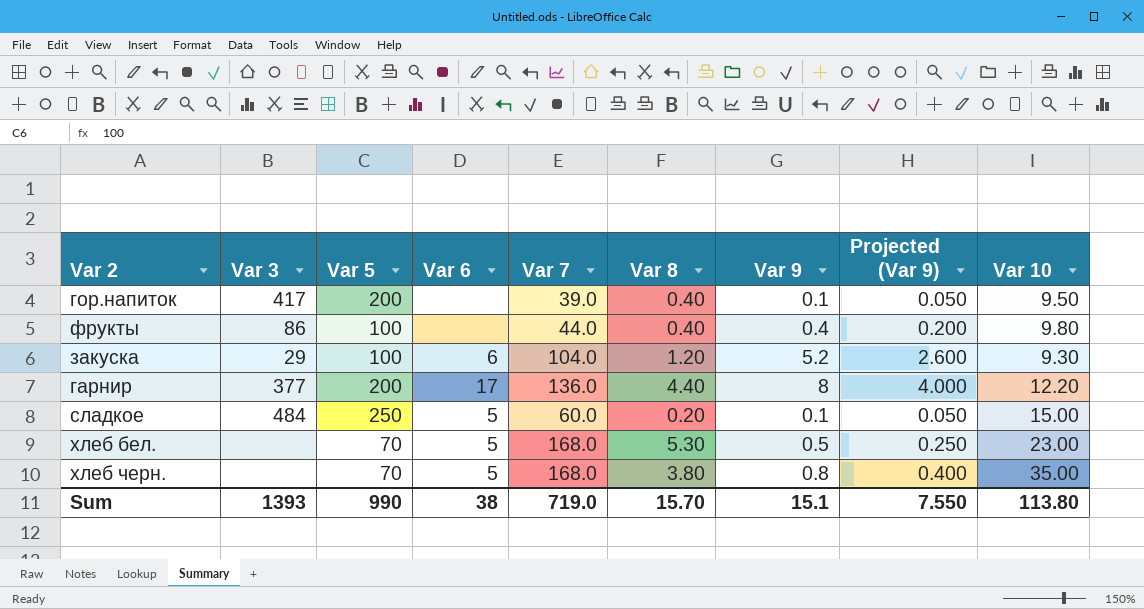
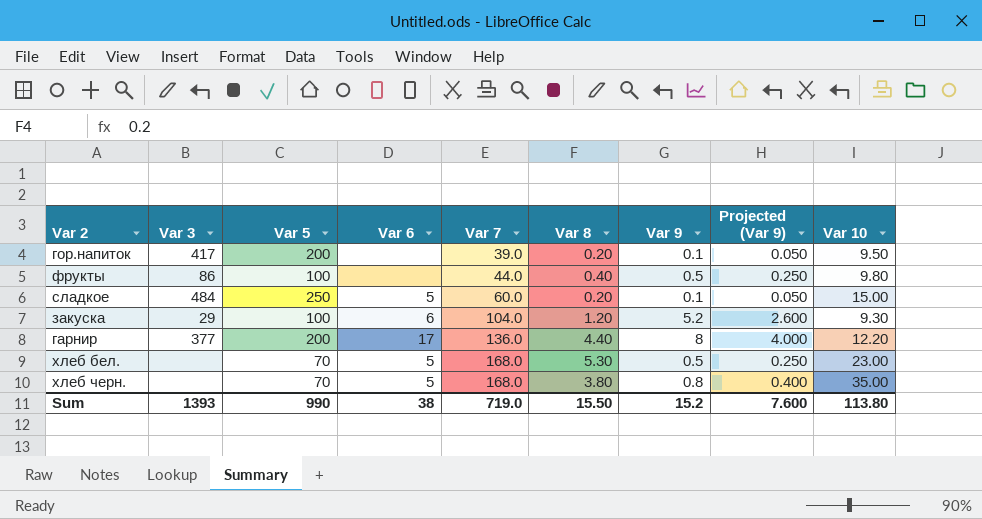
row order: none -> Var 7 ascending
гор.напиток | Var 8: 0.40 -> 0.20
фрукты | Var 9: 0.4 -> 0.5
фрукты | Projected (Var 9): 0.200 -> 0.250
Sum | Var 8: 15.70 -> 15.50
Sum | Var 9: 15.1 -> 15.2
Sum | Projected (Var 9): 7.550 -> 7.600

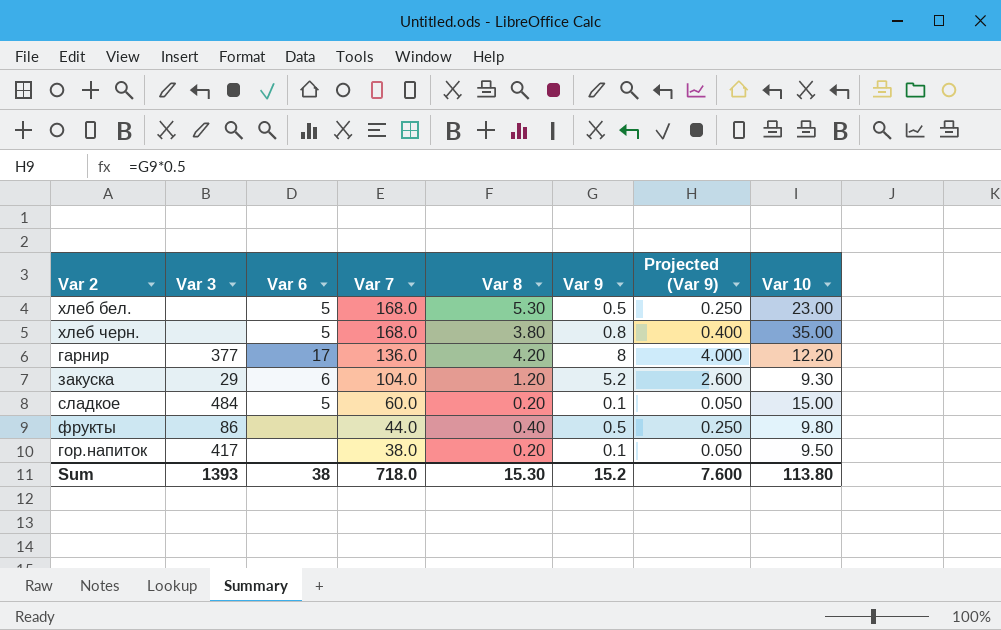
row order: Var 7 ascending -> Var 7 descending
column Var 5 | position: 3 -> none
гарнир | Var 8: 4.40 -> 4.20
гор.напиток | Var 7: 39.0 -> 38.0
Sum | Var 7: 719.0 -> 718.0
Sum | Var 8: 15.50 -> 15.30

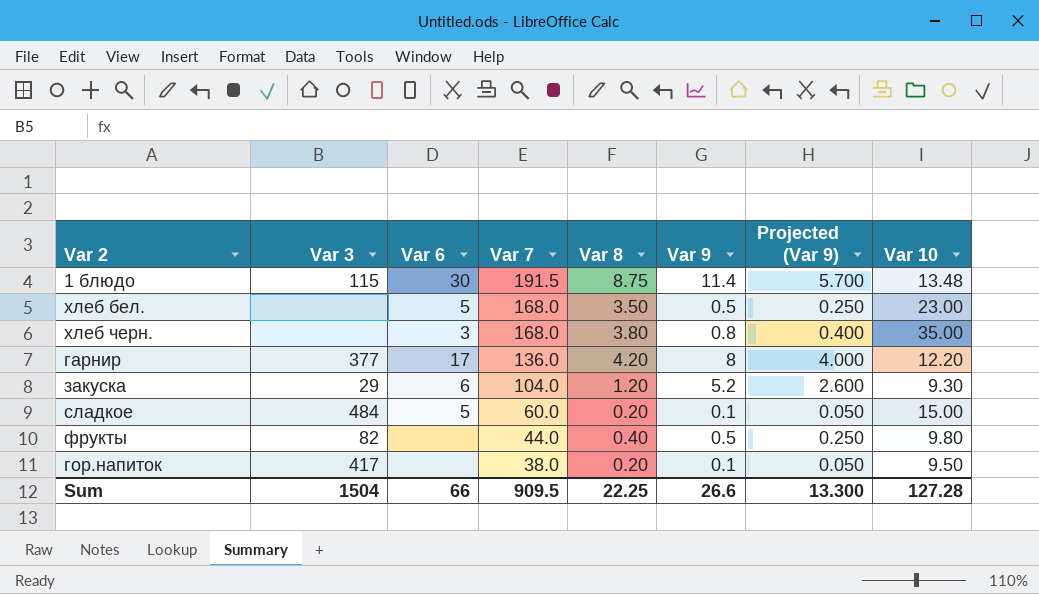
row 1 блюдо: none -> 115 | 30 | 191.5 | 8.75 | 11.4 | 5.700 | 13.48
хлеб бел. | Var 8: 5.30 -> 3.50
хлеб черн. | Var 6: 5 -> 3
фрукты | Var 3: 86 -> 82
Sum | Var 3: 1393 -> 1504
Sum | Var 6: 38 -> 66
Sum | Var 7: 718.0 -> 909.5
Sum | Var 8: 15.30 -> 22.25
Sum | Var 9: 15.2 -> 26.6
Sum | Projected (Var 9): 7.600 -> 13.300
Sum | Var 10: 113.80 -> 127.28

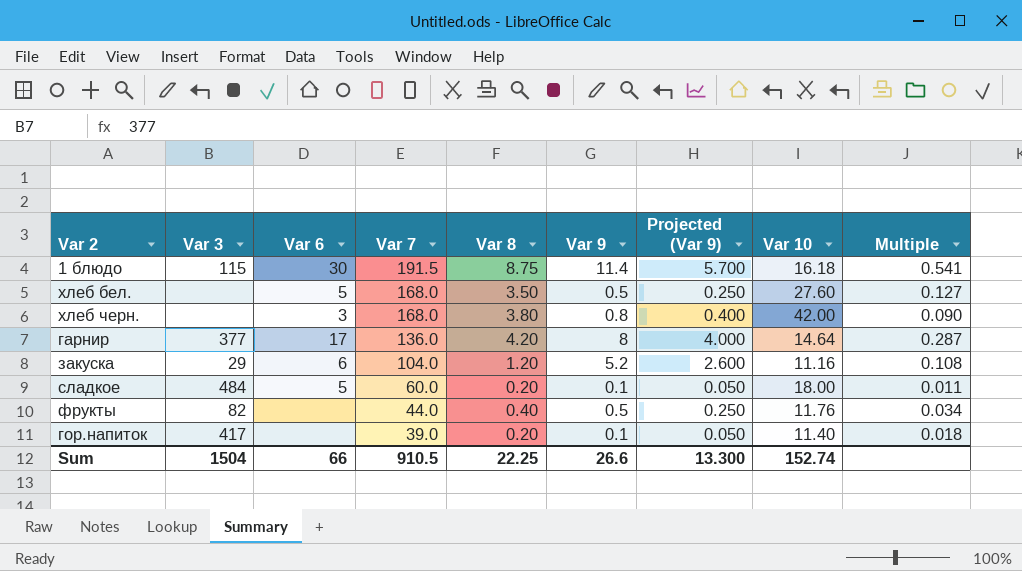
column Multiple | formula: none -> [Var 8] / [Var 10]
1 блюдо | Var 10: 13.48 -> 16.18
хлеб бел. | Var 10: 23.00 -> 27.60
хлеб черн. | Var 10: 35.00 -> 42.00
гарнир | Var 10: 12.20 -> 14.64
закуска | Var 10: 9.30 -> 11.16
сладкое | Var 10: 15.00 -> 18.00
фрукты | Var 10: 9.80 -> 11.76
гор.напиток | Var 7: 38.0 -> 39.0
гор.напиток | Var 10: 9.50 -> 11.40
Sum | Var 7: 909.5 -> 910.5
Sum | Var 10: 127.28 -> 152.74

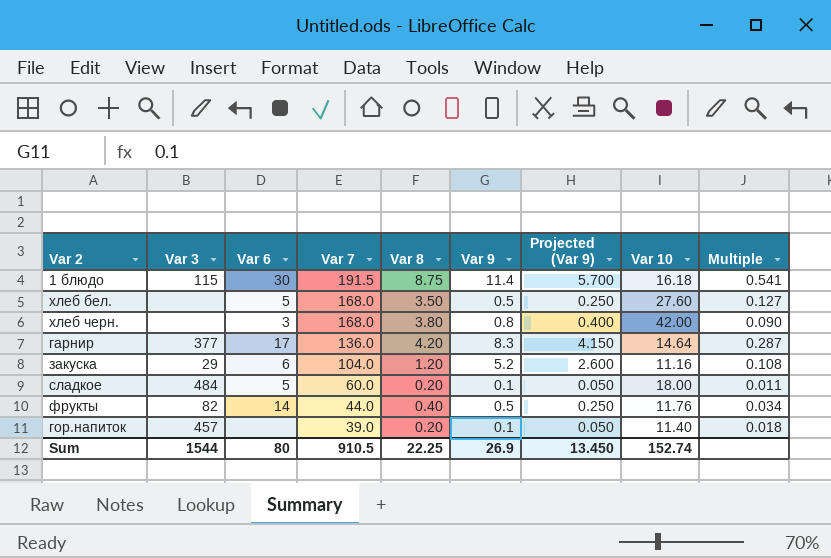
гарнир | Var 9: 8 -> 8.3
гарнир | Projected (Var 9): 4.000 -> 4.150
фрукты | Var 6: none -> 14
гор.напиток | Var 3: 417 -> 457
Sum | Var 3: 1504 -> 1544
Sum | Var 6: 66 -> 80
Sum | Var 9: 26.6 -> 26.9
Sum | Projected (Var 9): 13.300 -> 13.450

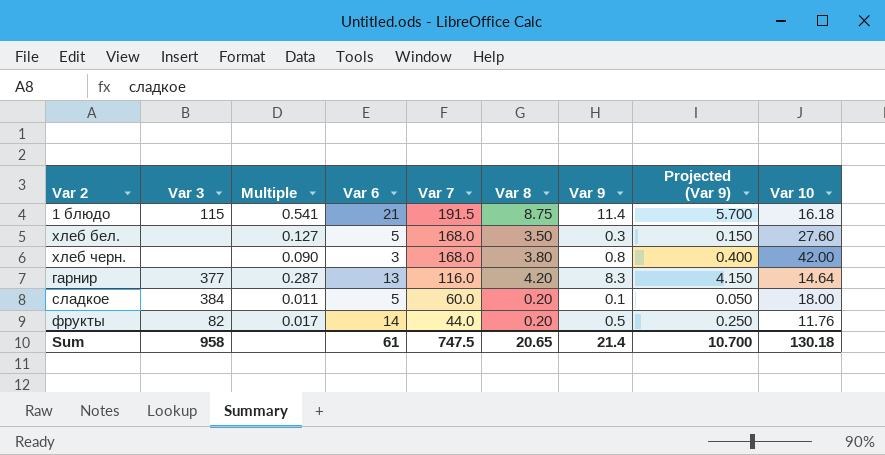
column Multiple | position: 9 -> 3
row закуска: 29 | 6 | 104.0 | 1.20 | 5.2 | 2.600 | 11.16 | 0.108 -> none
row гор.напиток: 457 | none | 39.0 | 0.20 | 0.1 | 0.050 | 11.40 | 0.018 -> none
1 блюдо | Var 6: 30 -> 21
хлеб бел. | Var 9: 0.5 -> 0.3
хлеб бел. | Projected (Var 9): 0.250 -> 0.150
гарнир | Var 6: 17 -> 13
гарнир | Var 7: 136.0 -> 116.0
сладкое | Var 3: 484 -> 384
фрукты | Multiple: 0.034 -> 0.017
фрукты | Var 8: 0.40 -> 0.20
Sum | Var 3: 1544 -> 958
Sum | Var 6: 80 -> 61
Sum | Var 7: 910.5 -> 747.5
Sum | Var 8: 22.25 -> 20.65
Sum | Var 9: 26.9 -> 21.4
Sum | Projected (Var 9): 13.450 -> 10.700
Sum | Var 10: 152.74 -> 130.18

